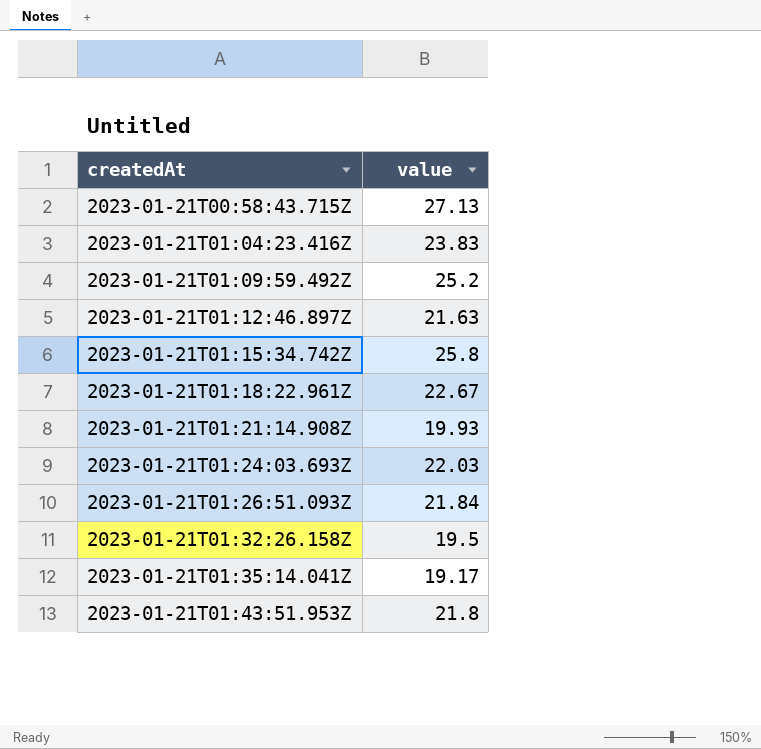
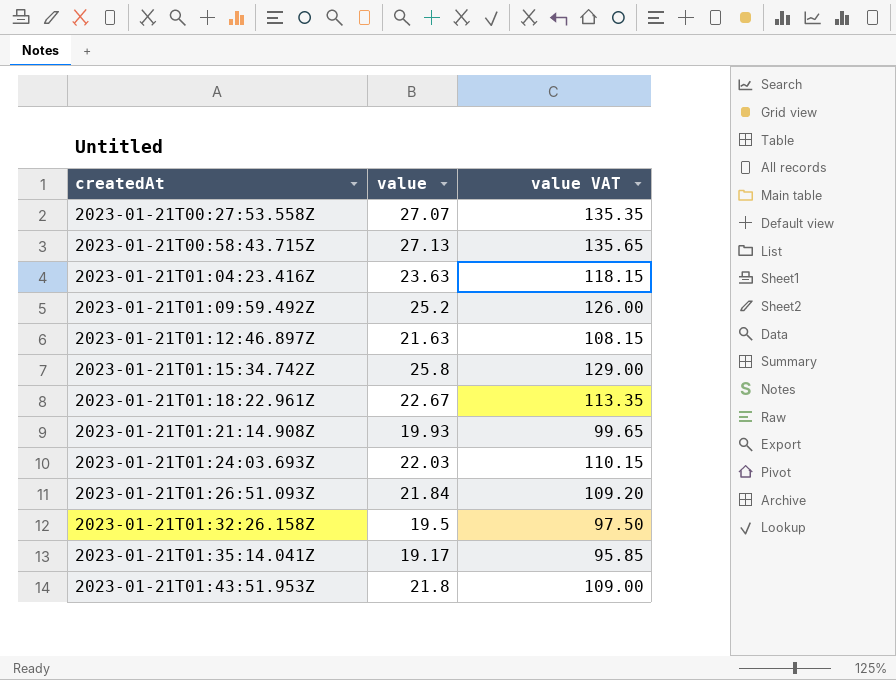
column value VAT | formula: none -> [value] * 5
row 2023-01-21T00:27:53.558Z: none -> 27.07 | 135.35
2023-01-21T01:04:23.416Z | value: 23.83 -> 23.63

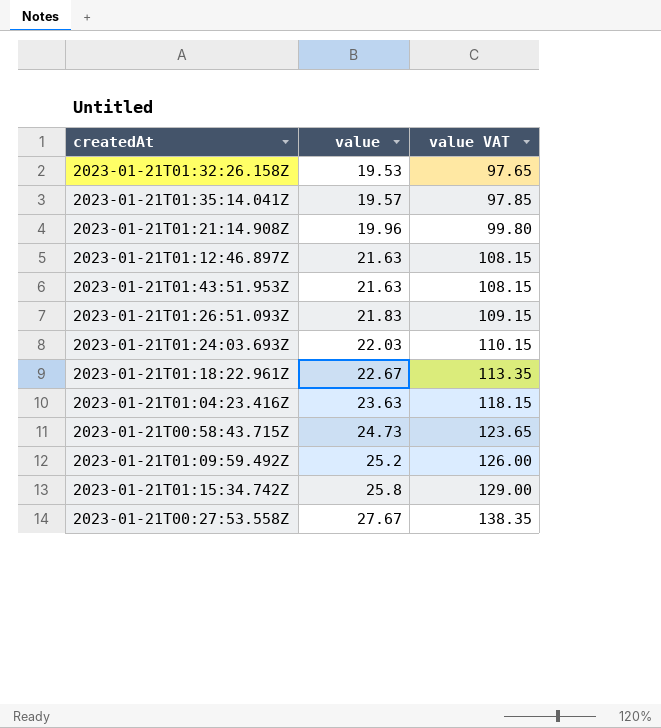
row order: createdAt ascending -> value ascending
2023-01-21T01:32:26.158Z | value: 19.5 -> 19.53
2023-01-21T01:32:26.158Z | value VAT: 97.50 -> 97.65
2023-01-21T01:35:14.041Z | value: 19.17 -> 19.57
2023-01-21T01:35:14.041Z | value VAT: 95.85 -> 97.85
2023-01-21T01:21:14.908Z | value: 19.93 -> 19.96
2023-01-21T01:21:14.908Z | value VAT: 99.65 -> 99.80
2023-01-21T01:43:51.953Z | value: 21.8 -> 21.63
2023-01-21T01:43:51.953Z | value VAT: 109.00 -> 108.15
2023-01-21T01:26:51.093Z | value: 21.84 -> 21.83
2023-01-21T01:26:51.093Z | value VAT: 109.20 -> 109.15
2023-01-21T00:58:43.715Z | value: 27.13 -> 24.73
2023-01-21T00:58:43.715Z | value VAT: 135.65 -> 123.65
2023-01-21T00:27:53.558Z | value: 27.07 -> 27.67
2023-01-21T00:27:53.558Z | value VAT: 135.35 -> 138.35

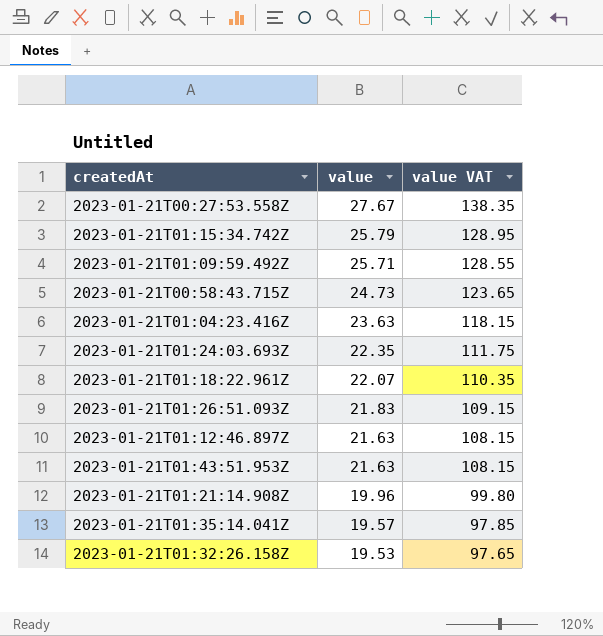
row order: value ascending -> value descending
2023-01-21T01:15:34.742Z | value: 25.8 -> 25.79
2023-01-21T01:15:34.742Z | value VAT: 129.00 -> 128.95
2023-01-21T01:09:59.492Z | value: 25.2 -> 25.71
2023-01-21T01:09:59.492Z | value VAT: 126.00 -> 128.55
2023-01-21T01:24:03.693Z | value: 22.03 -> 22.35
2023-01-21T01:24:03.693Z | value VAT: 110.15 -> 111.75
2023-01-21T01:18:22.961Z | value: 22.67 -> 22.07
2023-01-21T01:18:22.961Z | value VAT: 113.35 -> 110.35

